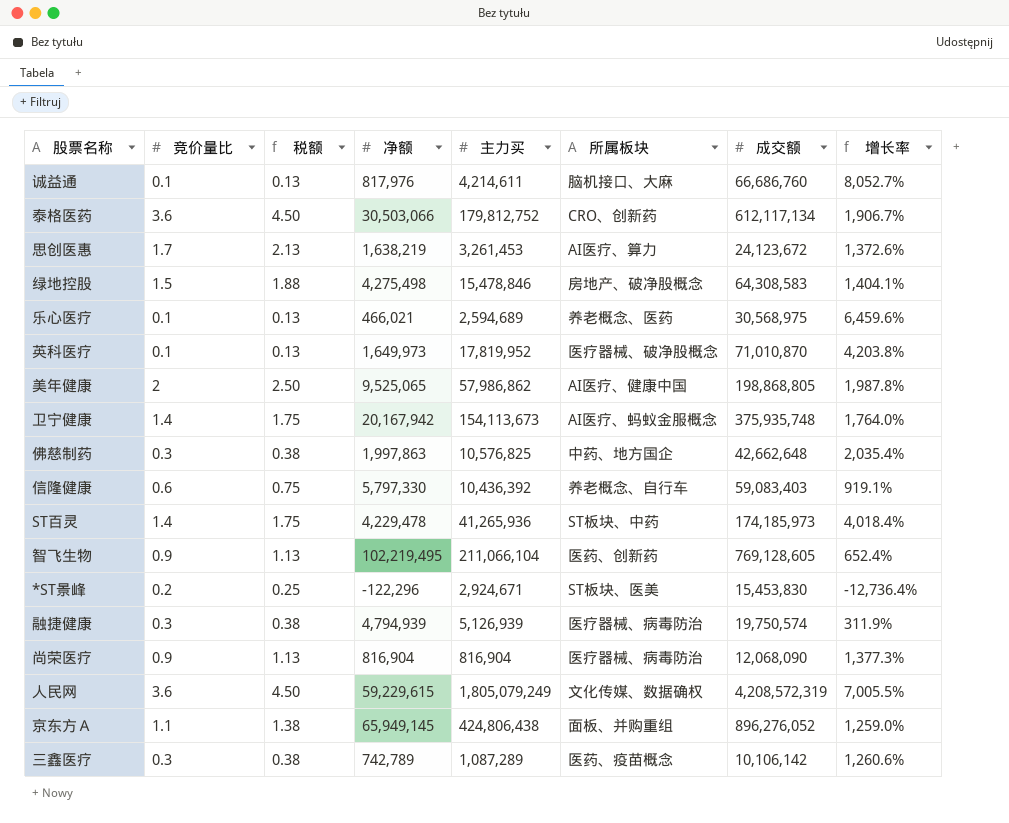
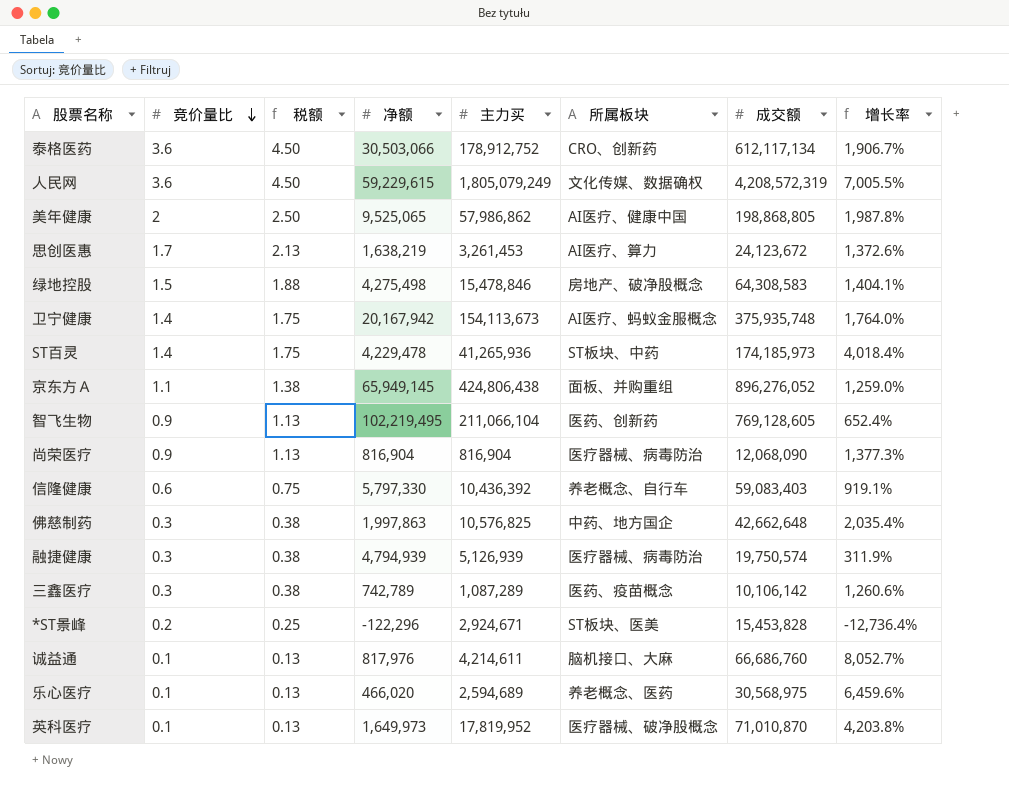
row order: none -> 竞价量比 descending
泰格医药 | 主力买: 179,812,752 -> 178,912,752
*ST景峰 | 成交额: 15,453,830 -> 15,453,828
乐心医疗 | 净额: 466,021 -> 466,020

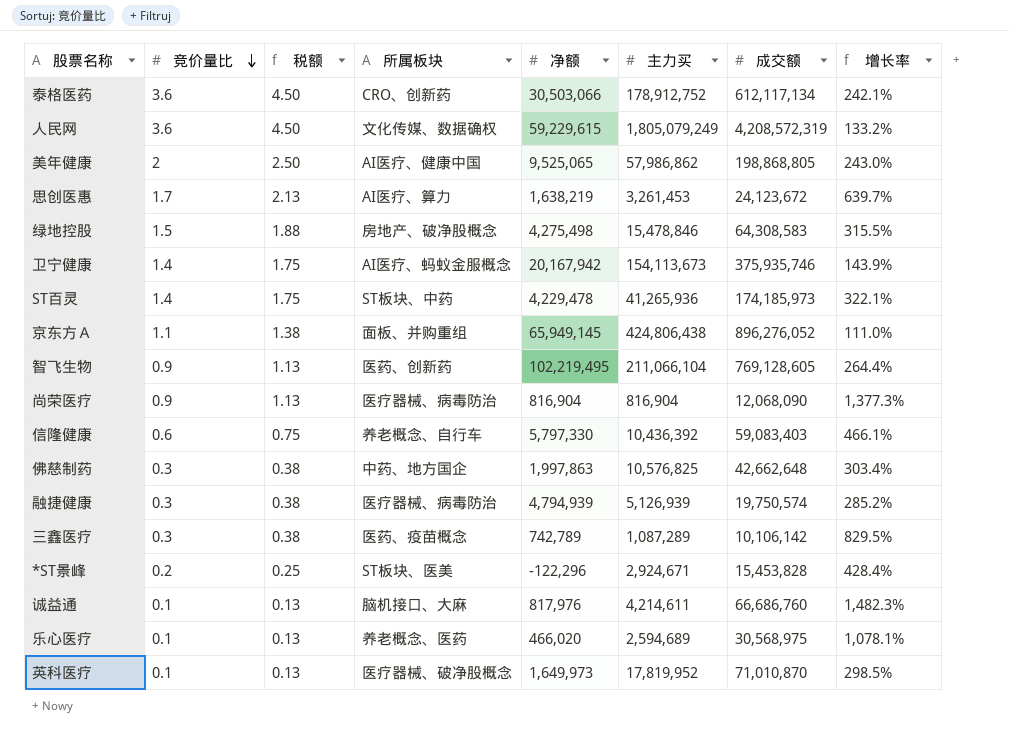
column 所属板块 | position: 6 -> 4
column 增长率 | formula: ([成交额] - [净额]) / [净额] -> ([成交额] - [主力买]) / [主力买]
卫宁健康 | 成交额: 375,935,748 -> 375,935,746

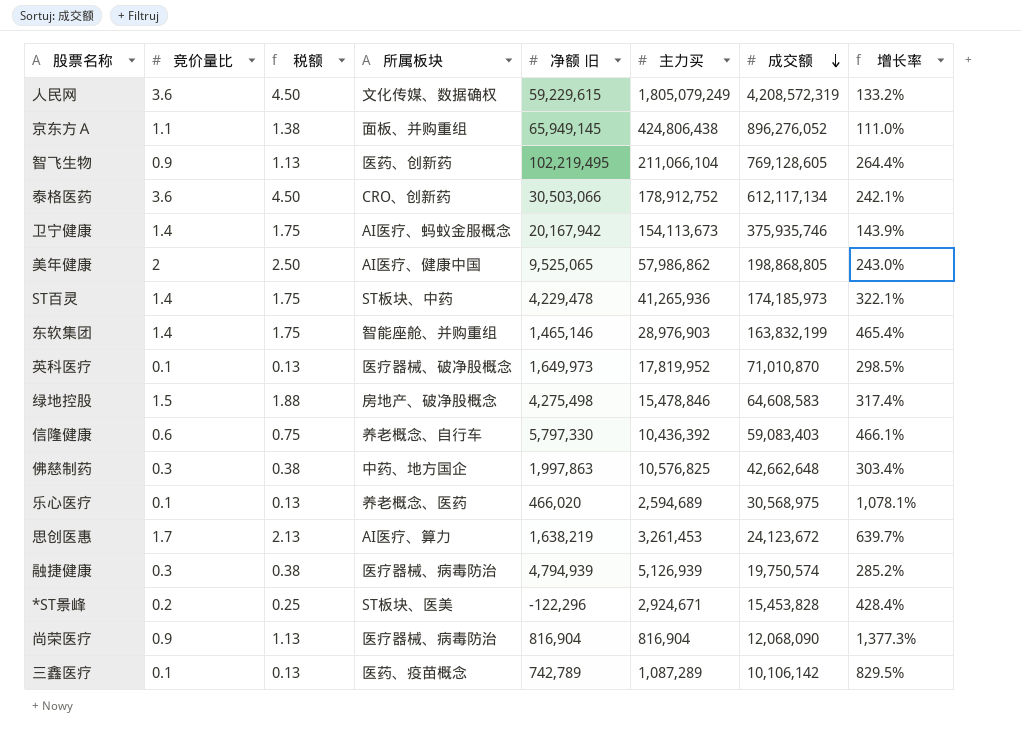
row order: 竞价量比 descending -> 成交额 descending
column name: 净额 -> 净额 旧
row 诚益通: 0.1 | 0.13 | 脑机接口、大麻 | 817,976 | 4,214,611 | 66,686,760 | 1,482.3% -> none
row 东软集团: none -> 1.4 | 1.75 | 智能座舱、并购重组 | 1,465,146 | 28,976,903 | 163,832,199 | 465.4%
绿地控股 | 成交额: 64,308,583 -> 64,608,583
绿地控股 | 增长率: 315.5% -> 317.4%
三鑫医疗 | 竞价量比: 0.3 -> 0.1
三鑫医疗 | 税额: 0.38 -> 0.13

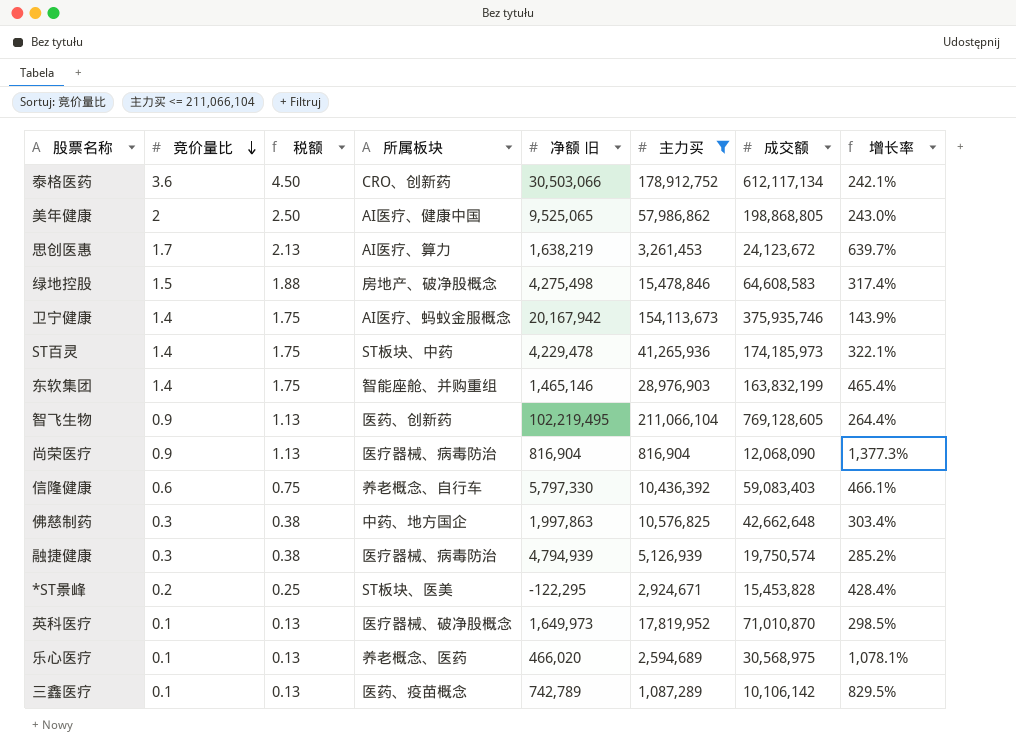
filter: none -> 主力买 <= 211,066,104
row order: 成交额 descending -> 竞价量比 descending
*ST景峰 | 净额 旧: -122,296 -> -122,295

